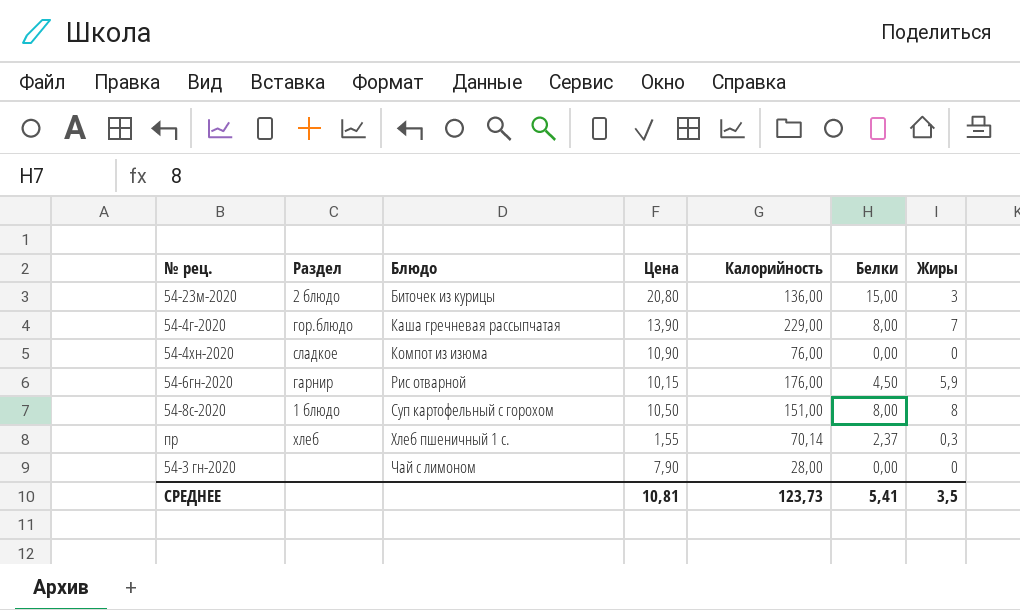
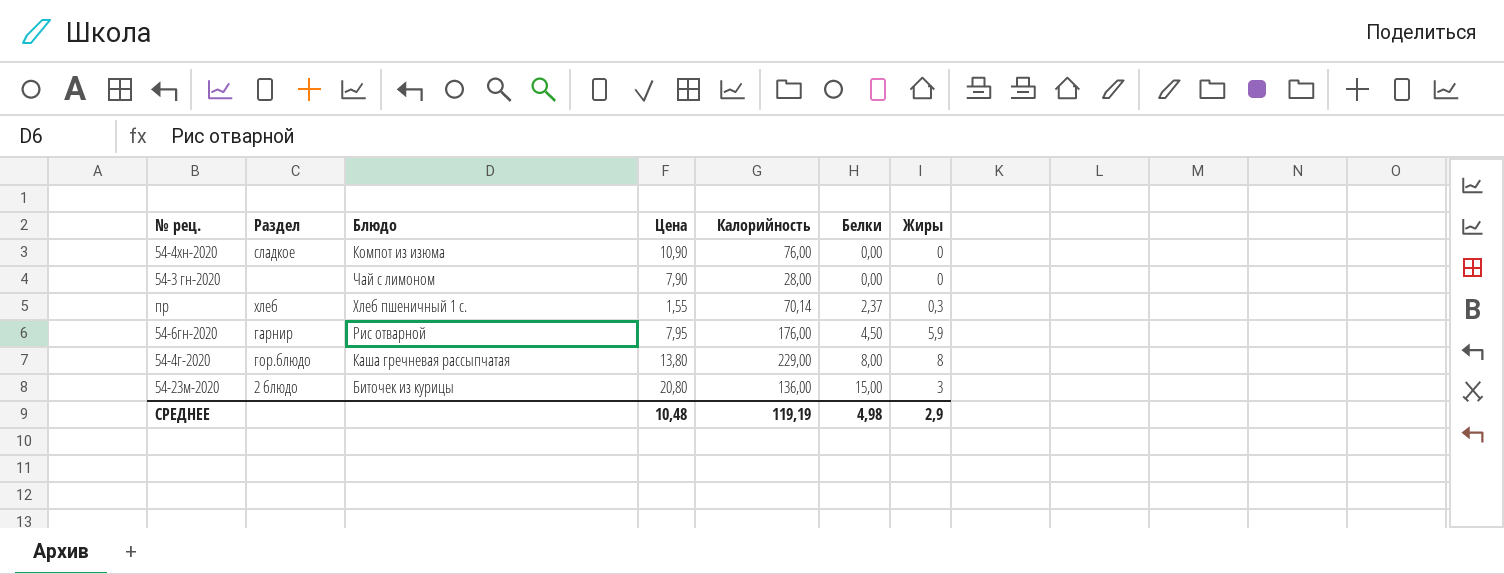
row order: Блюдо ascending -> Белки ascending
row 54-8с-2020: 1 блюдо | Суп картофельный с горохом | 10,50 | 151,00 | 8,00 | 8 -> none
54-6гн-2020 | Цена: 10,15 -> 7,95
54-4г-2020 | Цена: 13,90 -> 13,80
54-4г-2020 | Жиры: 7 -> 8
СРЕДНЕЕ | Цена: 10,81 -> 10,48
СРЕДНЕЕ | Калорийность: 123,73 -> 119,19
СРЕДНЕЕ | Белки: 5,41 -> 4,98
СРЕДНЕЕ | Жиры: 3,5 -> 2,9

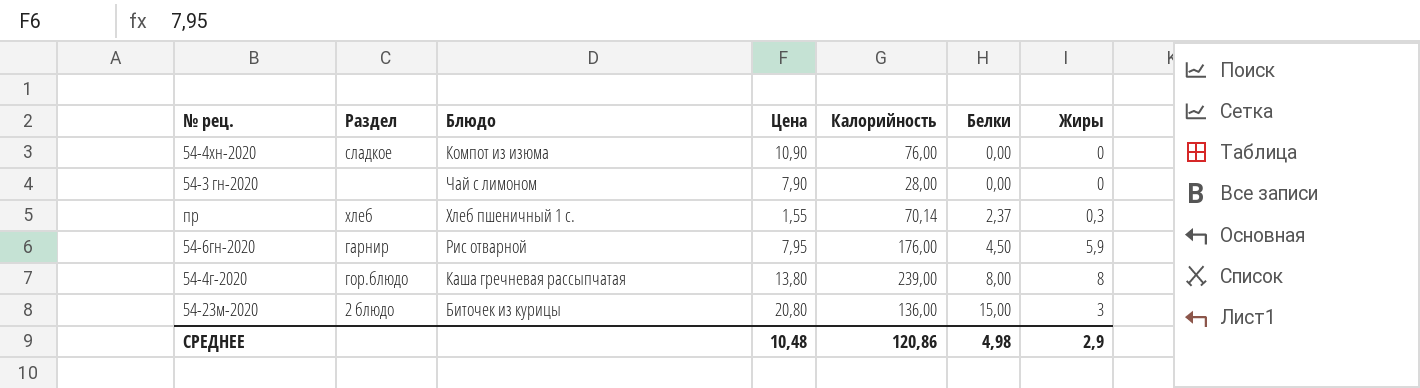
54-4г-2020 | Калорийность: 229,00 -> 239,00
СРЕДНЕЕ | Калорийность: 119,19 -> 120,86

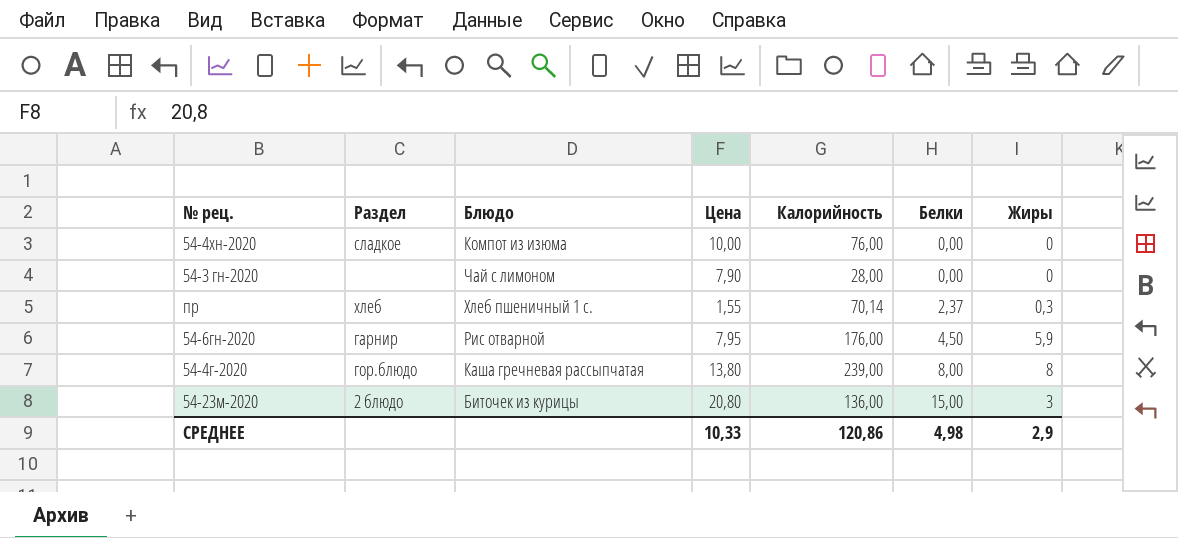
54-4хн-2020 | Цена: 10,90 -> 10,00
СРЕДНЕЕ | Цена: 10,48 -> 10,33

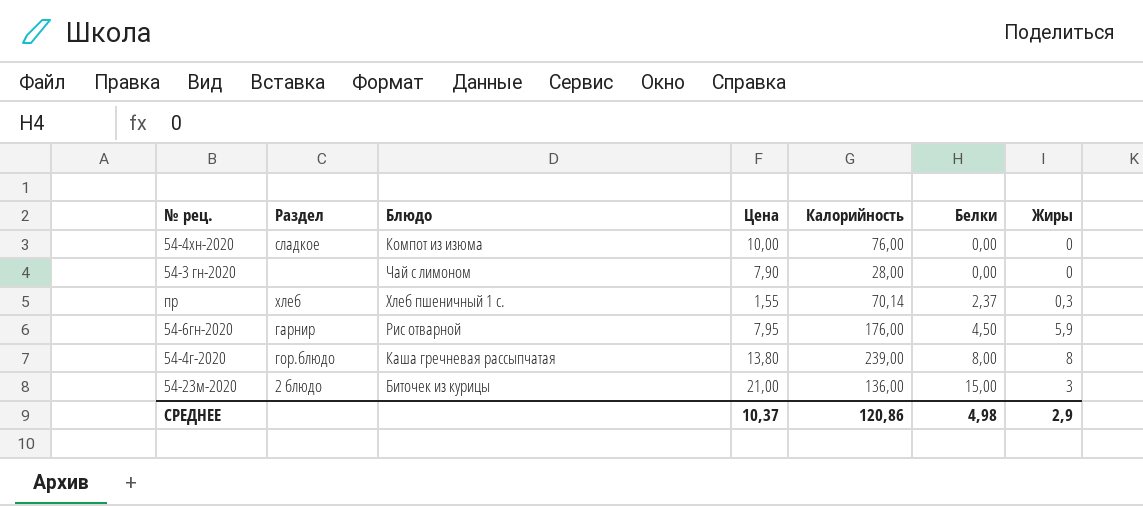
54-23м-2020 | Цена: 20,80 -> 21,00
СРЕДНЕЕ | Цена: 10,33 -> 10,37

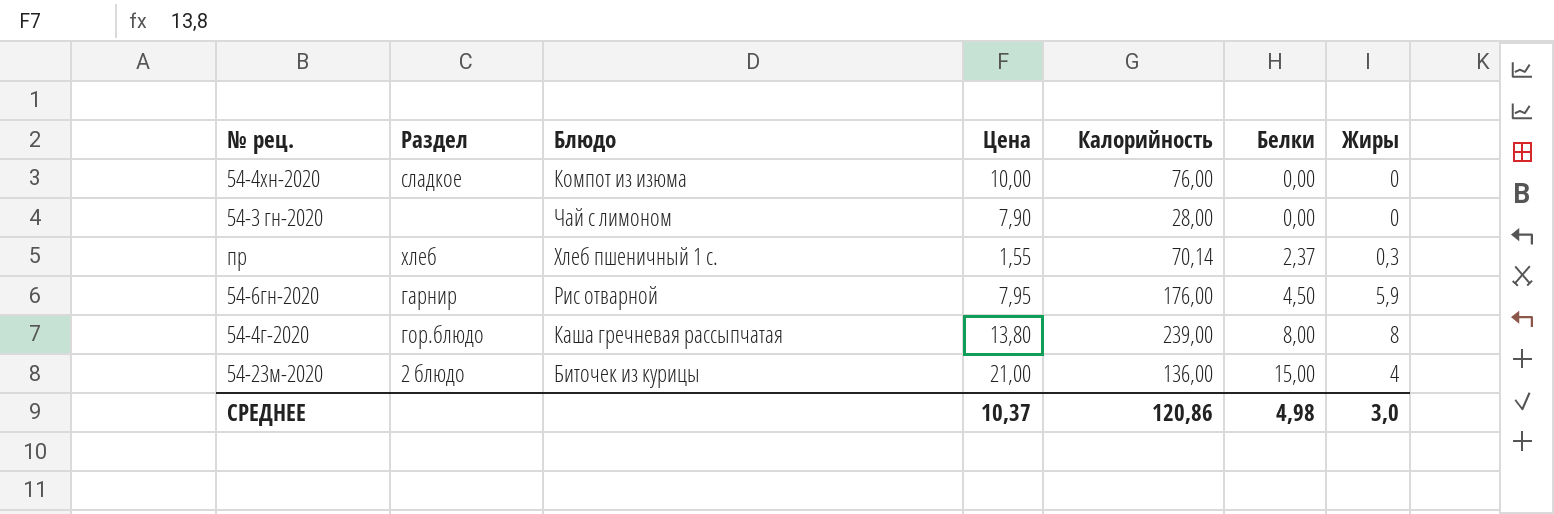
54-23м-2020 | Жиры: 3 -> 4
СРЕДНЕЕ | Жиры: 2,9 -> 3,0

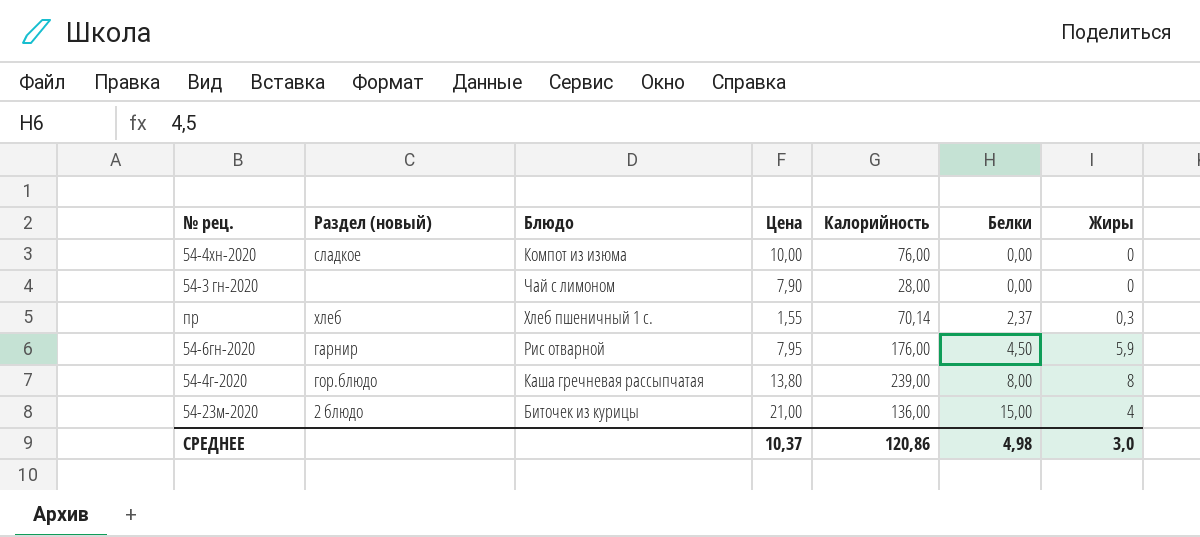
column name: Раздел -> Раздел (новый)

